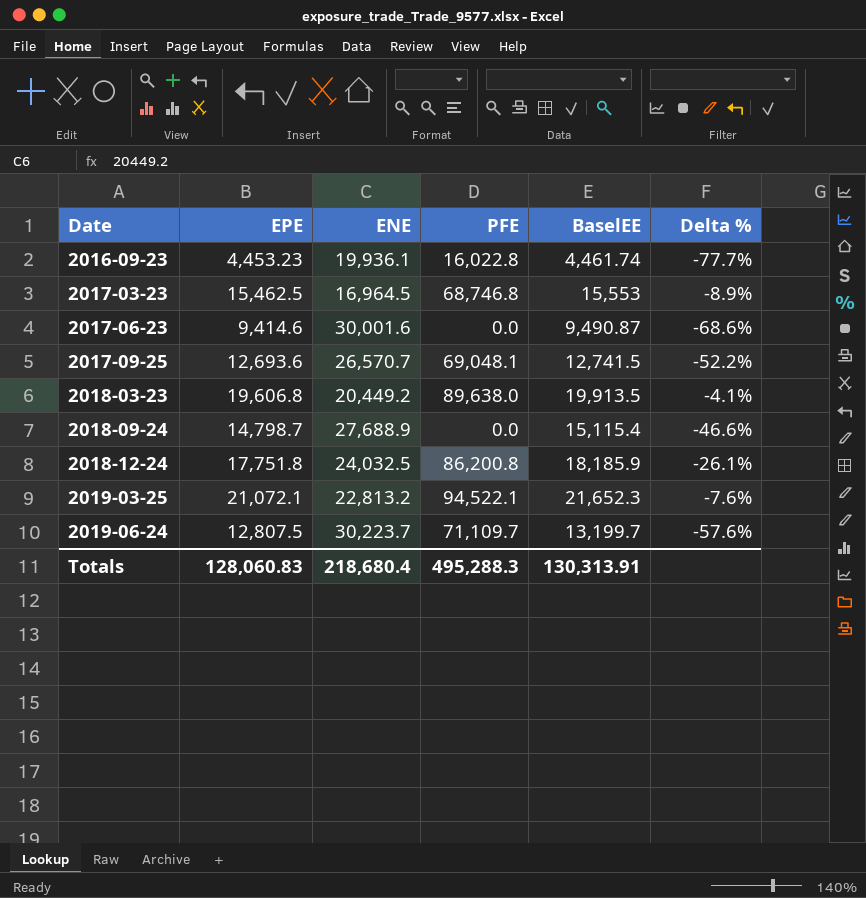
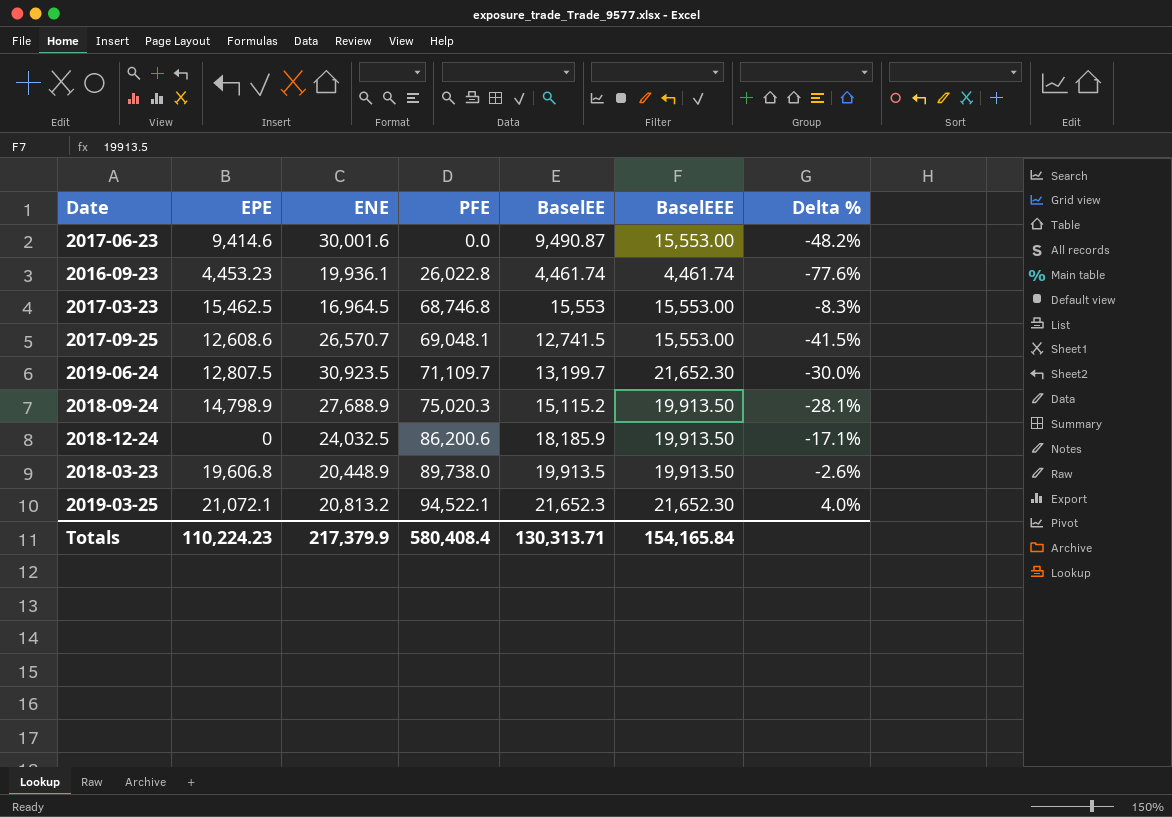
row order: Date ascending -> PFE ascending
column BaselEEE | position: none -> 6
column Delta % | formula: ([EPE] - [ENE]) / [ENE] -> ([BaselEEE] - [ENE]) / [ENE]
2016-09-23 | PFE: 16,022.8 -> 26,022.8
2017-09-25 | EPE: 12,693.6 -> 12,608.6
2019-06-24 | ENE: 30,223.7 -> 30,923.5
2018-09-24 | EPE: 14,798.7 -> 14,798.9
2018-09-24 | PFE: 0.0 -> 75,020.3
2018-09-24 | BaselEE: 15,115.4 -> 15,115.2
2018-12-24 | EPE: 17,751.8 -> 0
2018-12-24 | PFE: 86,200.8 -> 86,200.6
2018-03-23 | ENE: 20,449.2 -> 20,448.9
2018-03-23 | PFE: 89,638.0 -> 89,738.0
2019-03-25 | ENE: 22,813.2 -> 20,813.2
Totals | EPE: 128,060.83 -> 110,224.23
Totals | ENE: 218,680.4 -> 217,379.9
Totals | PFE: 495,288.3 -> 580,408.4
Totals | BaselEE: 130,313.91 -> 130,313.71

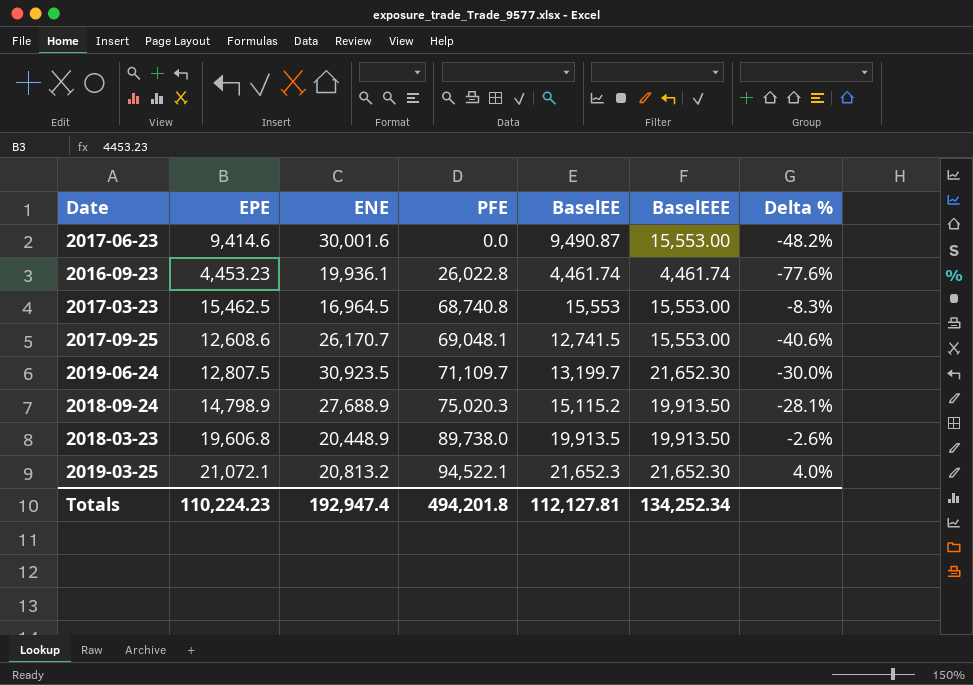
row 2018-12-24: 0 | 24,032.5 | 86,200.6 | 18,185.9 | 19,913.50 | -17.1% -> none
2017-03-23 | PFE: 68,746.8 -> 68,740.8
2017-09-25 | ENE: 26,570.7 -> 26,170.7
2017-09-25 | Delta %: -41.5% -> -40.6%
Totals | ENE: 217,379.9 -> 192,947.4
Totals | PFE: 580,408.4 -> 494,201.8
Totals | BaselEE: 130,313.71 -> 112,127.81
Totals | BaselEEE: 154,165.84 -> 134,252.34

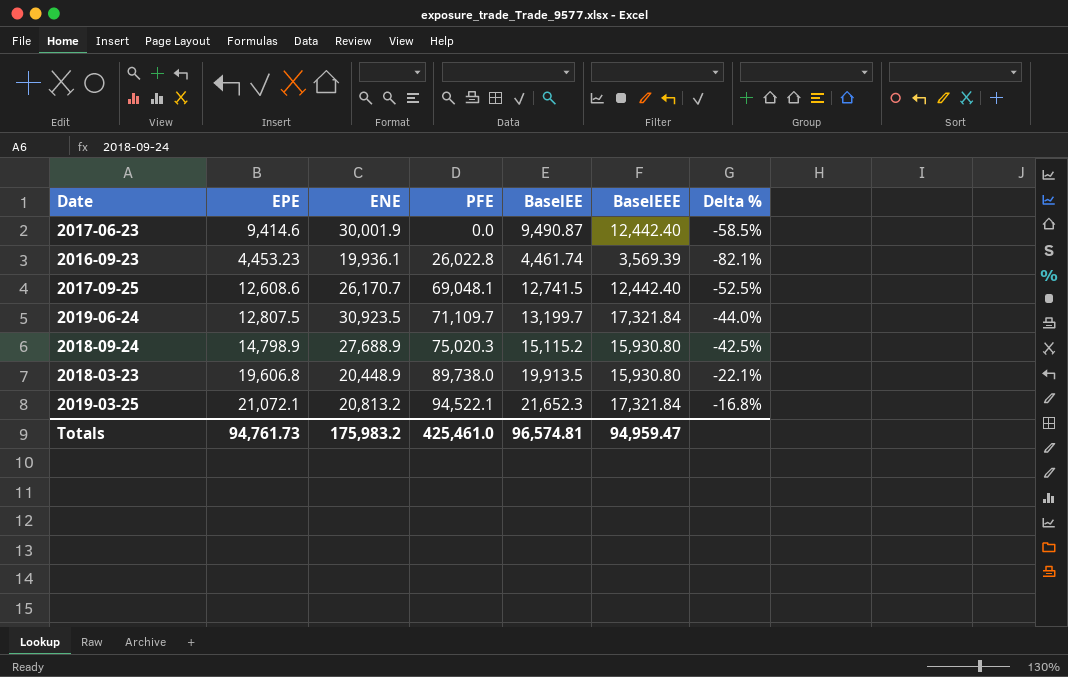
row 2017-03-23: 15,462.5 | 16,964.5 | 68,740.8 | 15,553 | 15,553.00 | -8.3% -> none
2017-06-23 | ENE: 30,001.6 -> 30,001.9
2017-06-23 | BaselEEE: 15,553.00 -> 12,442.40
2017-06-23 | Delta %: -48.2% -> -58.5%
2016-09-23 | BaselEEE: 4,461.74 -> 3,569.39
2016-09-23 | Delta %: -77.6% -> -82.1%
2017-09-25 | BaselEEE: 15,553.00 -> 12,442.40
2017-09-25 | Delta %: -40.6% -> -52.5%
2019-06-24 | BaselEEE: 21,652.30 -> 17,321.84
2019-06-24 | Delta %: -30.0% -> -44.0%
2018-09-24 | BaselEEE: 19,913.50 -> 15,930.80
2018-09-24 | Delta %: -28.1% -> -42.5%
2018-03-23 | BaselEEE: 19,913.50 -> 15,930.80
2018-03-23 | Delta %: -2.6% -> -22.1%
2019-03-25 | BaselEEE: 21,652.30 -> 17,321.84
2019-03-25 | Delta %: 4.0% -> -16.8%
Totals | EPE: 110,224.23 -> 94,761.73
Totals | ENE: 192,947.4 -> 175,983.2
Totals | PFE: 494,201.8 -> 425,461.0
Totals | BaselEE: 112,127.81 -> 96,574.81
Totals | BaselEEE: 134,252.34 -> 94,959.47

